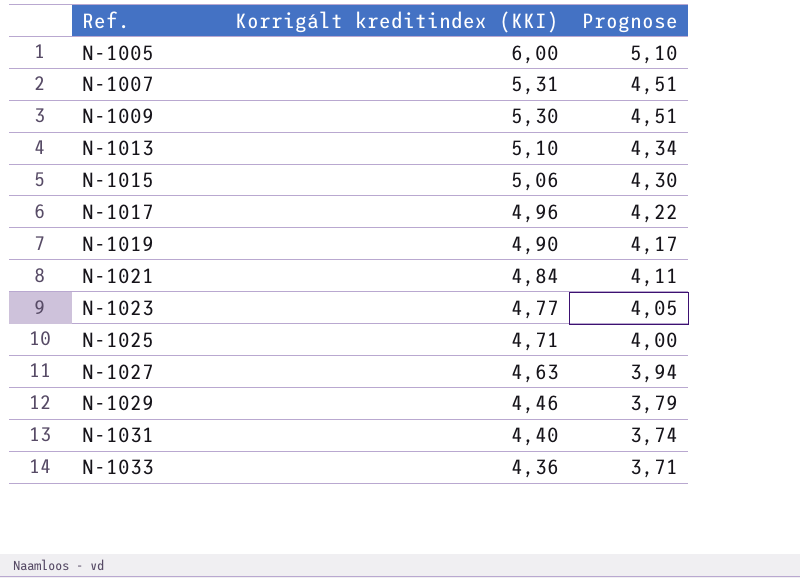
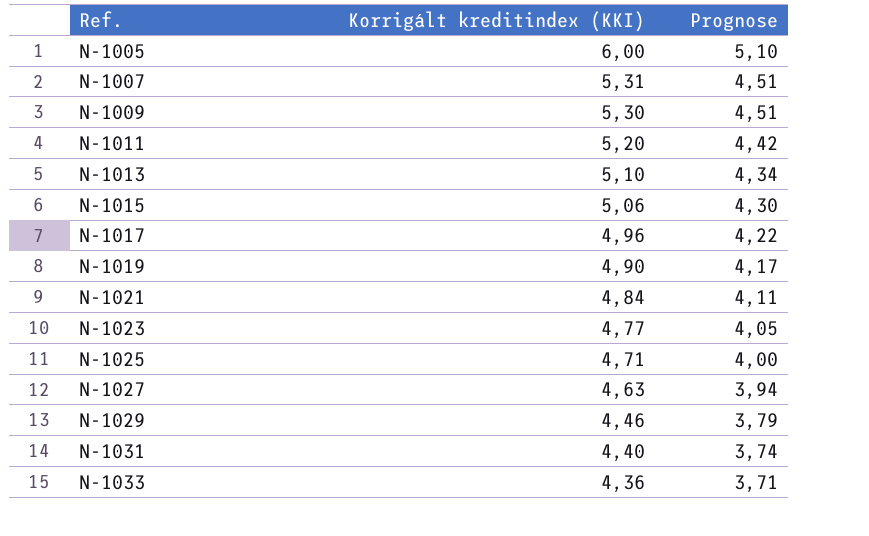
row N-1011: none -> 5,20 | 4,42

